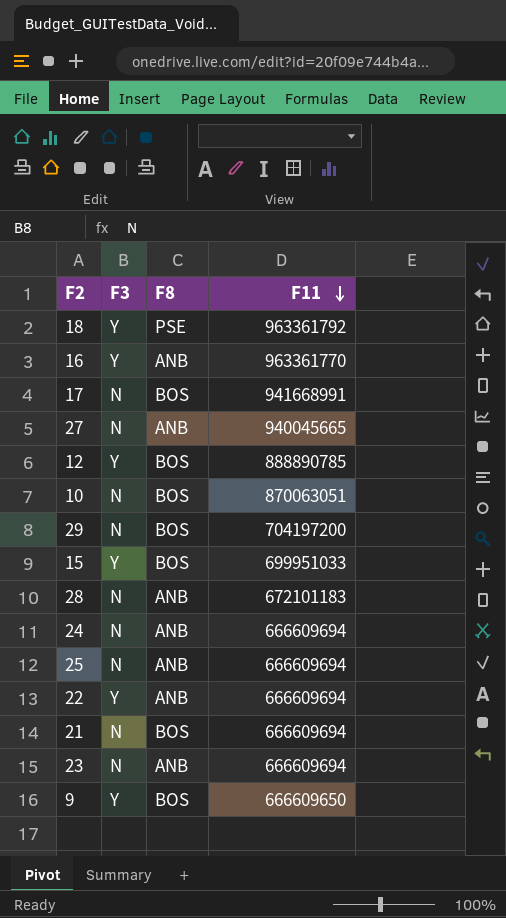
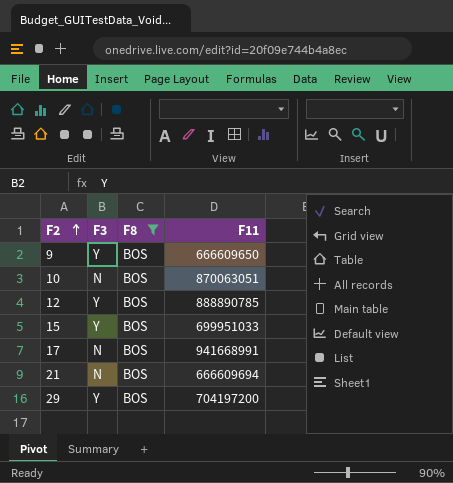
filter: none -> F8 = BOS
row order: F11 descending -> F2 ascending
29 | F3: N -> Y

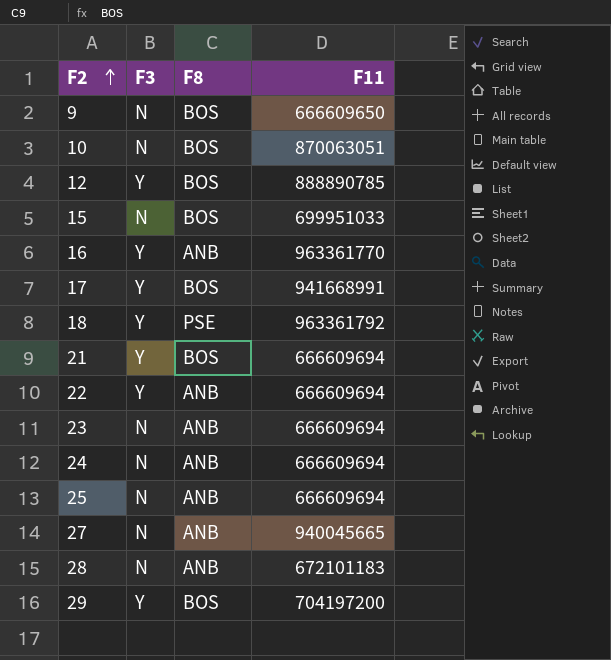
filter: F8 = BOS -> none
9 | F3: Y -> N
15 | F3: Y -> N
17 | F3: N -> Y
21 | F3: N -> Y

